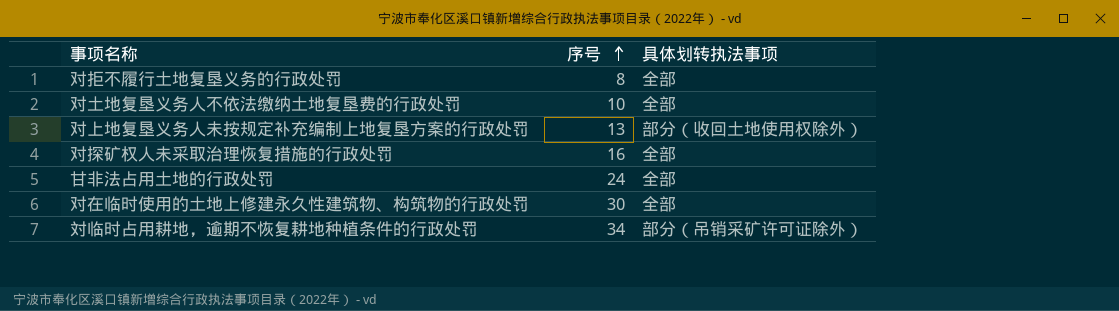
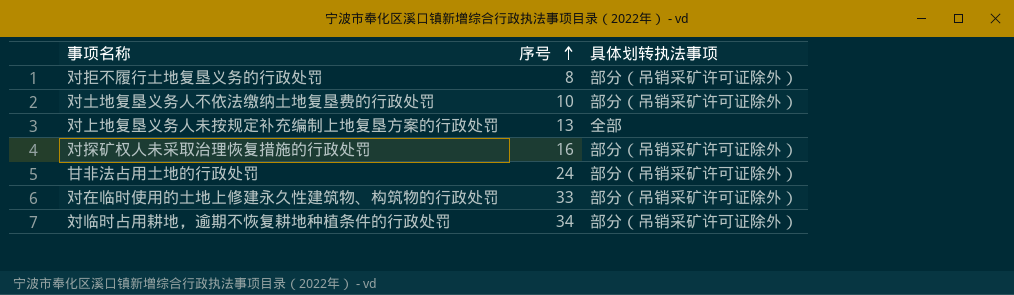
对拒不履行土地复垦义务的行政处罚 | 具体划转执法事项: 全部 -> 部分（吊销采矿许可证除外）
对土地复垦义务人不依法缴纳土地复垦费的行政处罚 | 具体划转执法事项: 全部 -> 部分（吊销采矿许可证除外）
对上地复垦义务人未按规定补充编制上地复垦方案的行政处罚 | 具体划转执法事项: 部分（收回土地使用权除外） -> 全部
对探矿权人未采取治理恢复措施的行政处罚 | 具体划转执法事项: 全部 -> 部分（吊销采矿许可证除外）
甘非法占用土地的行政处罚 | 具体划转执法事项: 全部 -> 部分（吊销采矿许可证除外）
对在临时使用的土地上修建永久性建筑物、构筑物的行政处罚 | 序号: 30 -> 33
对在临时使用的土地上修建永久性建筑物、构筑物的行政处罚 | 具体划转执法事项: 全部 -> 部分（吊销采矿许可证除外）

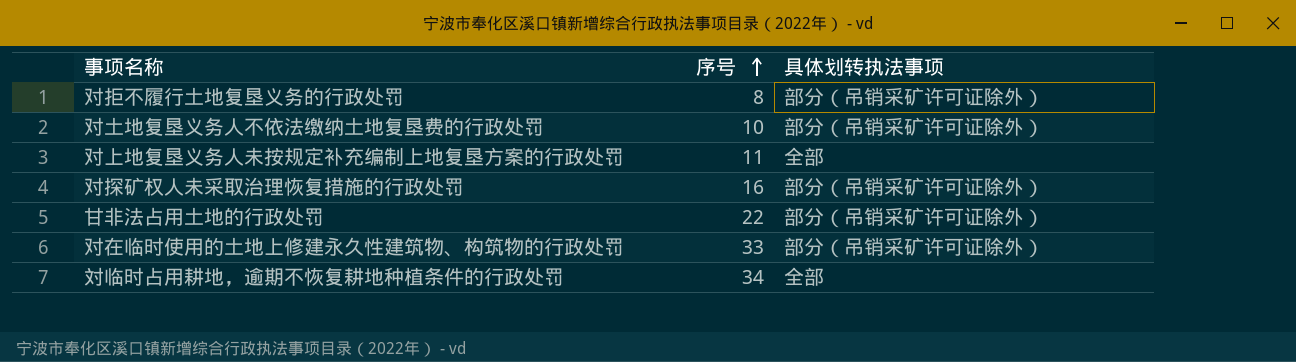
对上地复垦义务人未按规定补充编制上地复垦方案的行政处罚 | 序号: 13 -> 11
甘非法占用土地的行政处罚 | 序号: 24 -> 22
対临时占用耕地，逾期不恢复耕地种植条件的行政处罚 | 具体划转执法事项: 部分（吊销采矿许可证除外） -> 全部

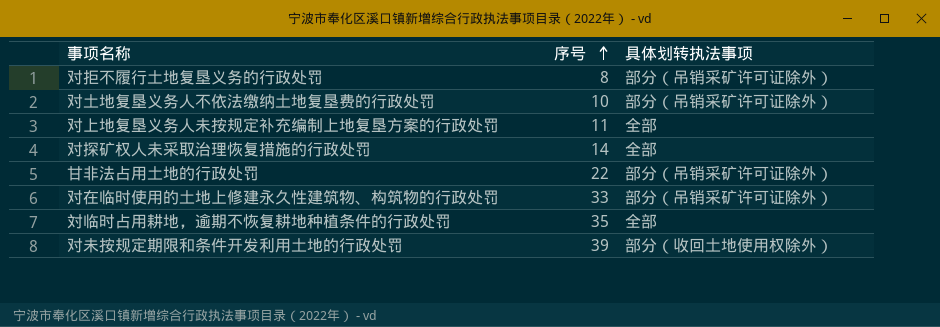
对探矿权人未采取治理恢复措施的行政处罚 | 序号: 16 -> 14
对探矿权人未采取治理恢复措施的行政处罚 | 具体划转执法事项: 部分（吊销采矿许可证除外） -> 全部
対临时占用耕地，逾期不恢复耕地种植条件的行政处罚 | 序号: 34 -> 35
row 对未按规定期限和条件开发利用土地的行政处罚: none -> 39 | 部分（收回土地使用权除外）

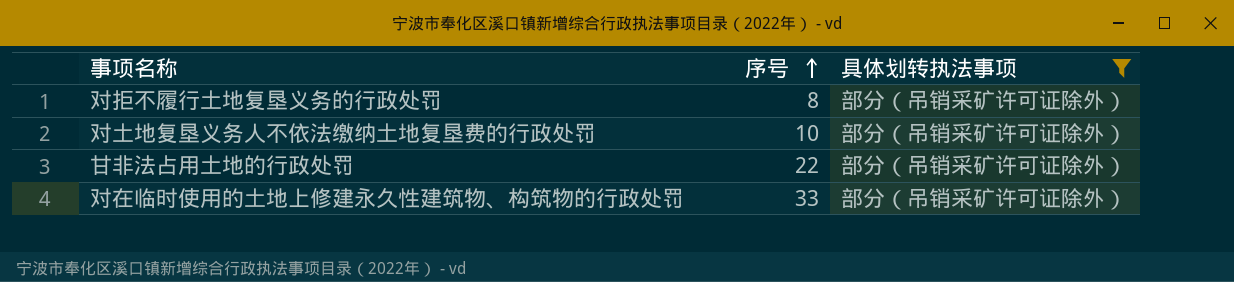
filter: none -> 具体划转执法事项 = 部分（吊销采矿许可证除外）

